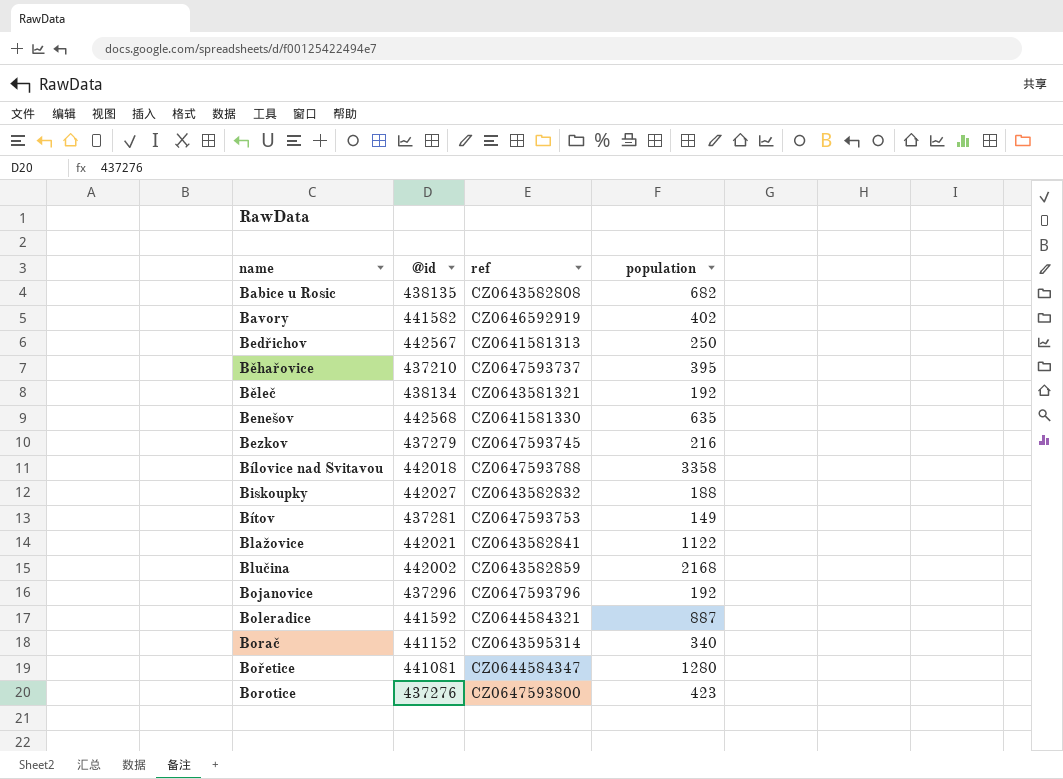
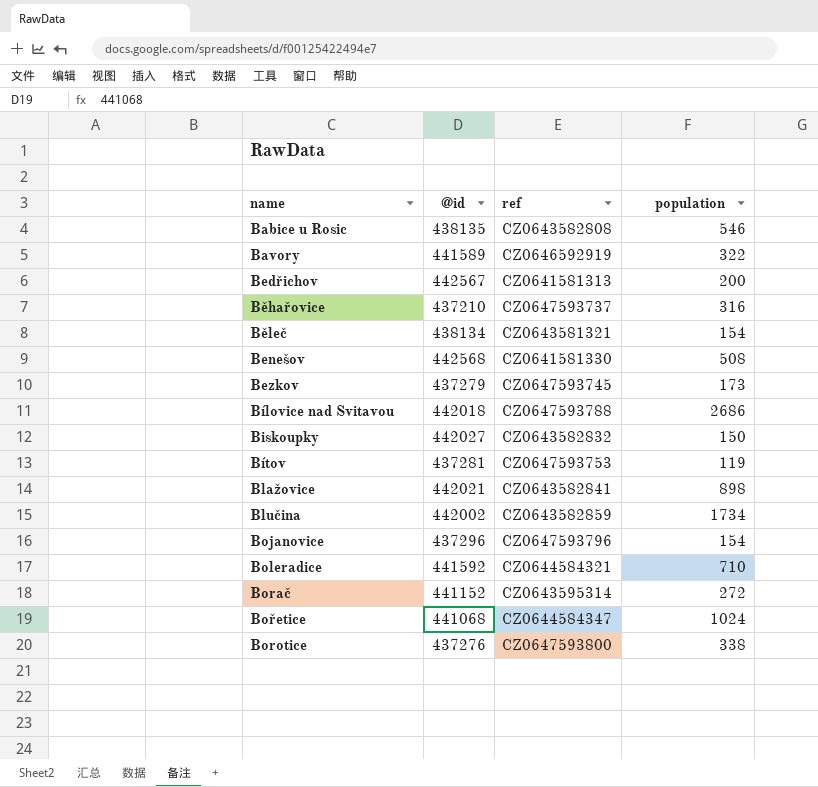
Babice u Rosic | population: 682 -> 546
Bavory | @id: 441582 -> 441589
Bavory | population: 402 -> 322
Bedřichov | population: 250 -> 200
Běhařovice | population: 395 -> 316
Běleč | population: 192 -> 154
Benešov | population: 635 -> 508
Bezkov | population: 216 -> 173
Bílovice nad Svitavou | population: 3358 -> 2686
Biskoupky | population: 188 -> 150
Bítov | population: 149 -> 119
Blažovice | population: 1122 -> 898
Blučina | population: 2168 -> 1734
Bojanovice | population: 192 -> 154
Boleradice | population: 887 -> 710
Borač | population: 340 -> 272
Bořetice | @id: 441081 -> 441068
Bořetice | population: 1280 -> 1024
Borotice | population: 423 -> 338

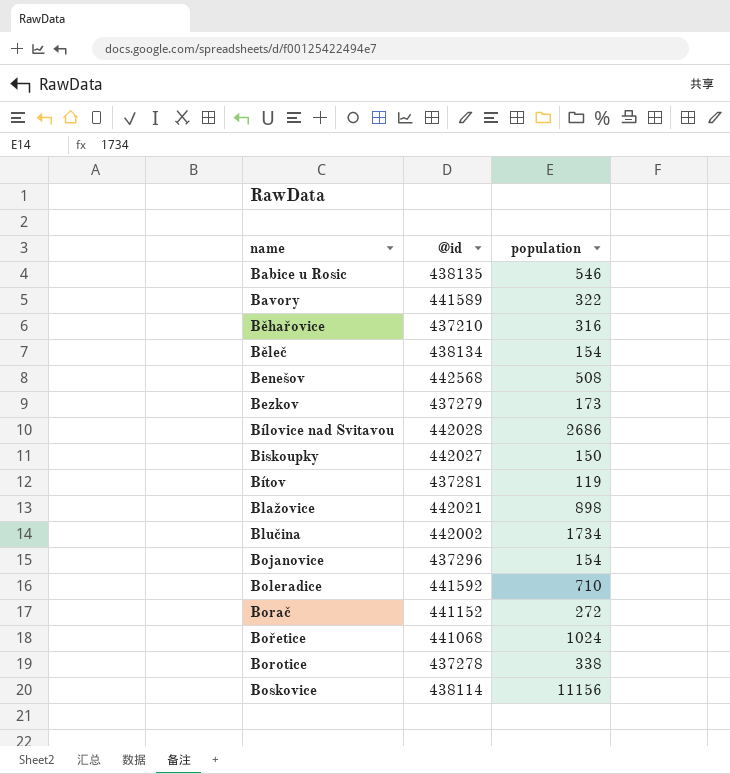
column ref | position: 3 -> none
row Bedřichov: 442567 | CZ0641581313 | 200 -> none
Bílovice nad Svitavou | @id: 442018 -> 442028
Borotice | @id: 437276 -> 437278
row Boskovice: none -> 438114 | 11156

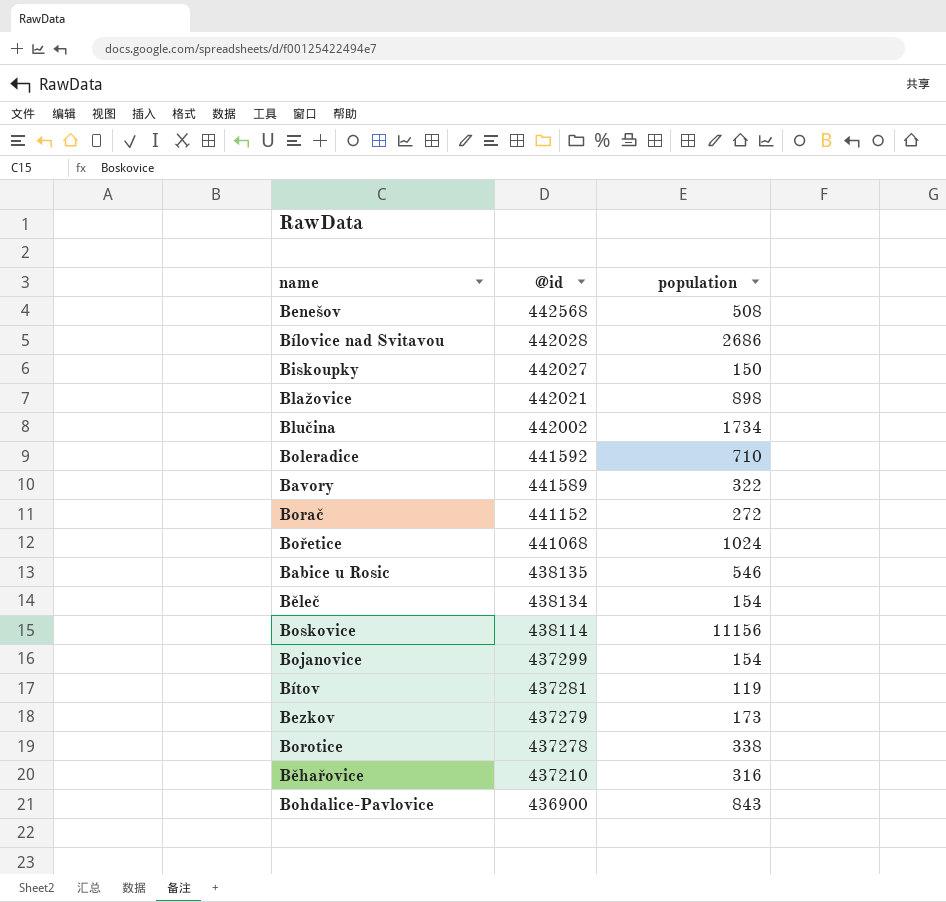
row order: name ascending -> @id descending
Bojanovice | @id: 437296 -> 437299
row Bohdalice-Pavlovice: none -> 436900 | 843

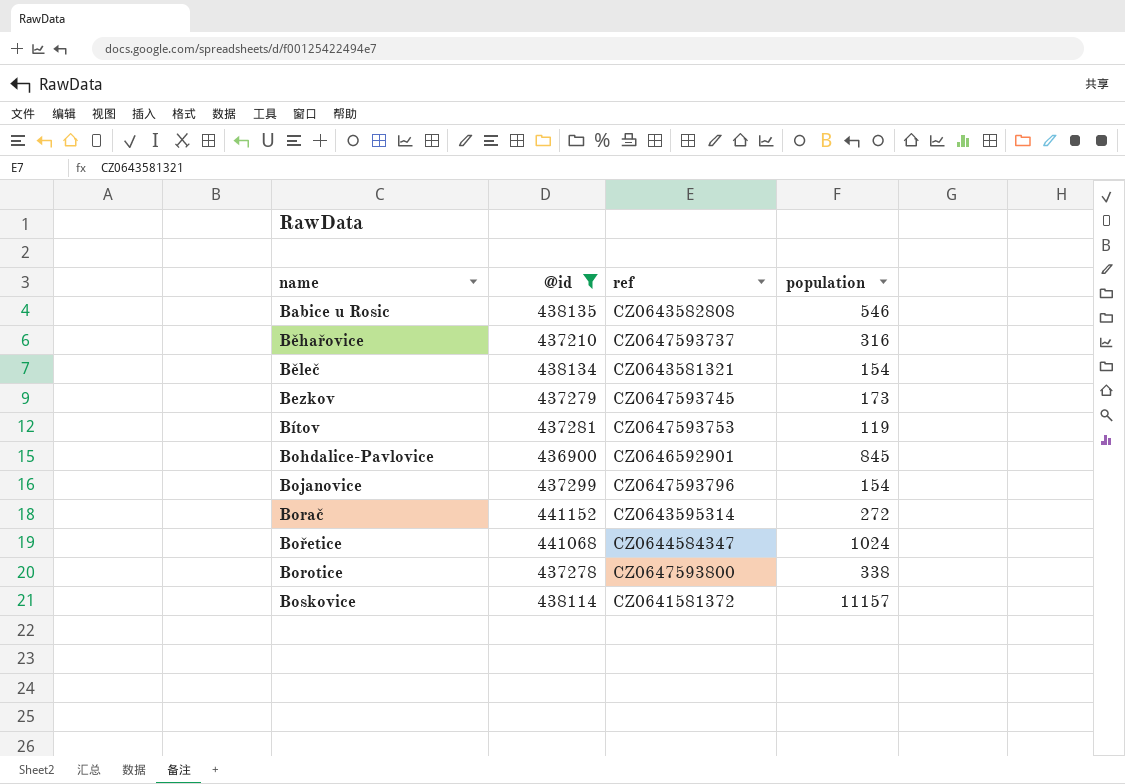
filter: none -> @id <= 441152
row order: @id descending -> name ascending
column ref | position: none -> 3
Bohdalice-Pavlovice | population: 843 -> 845
Boskovice | population: 11156 -> 11157

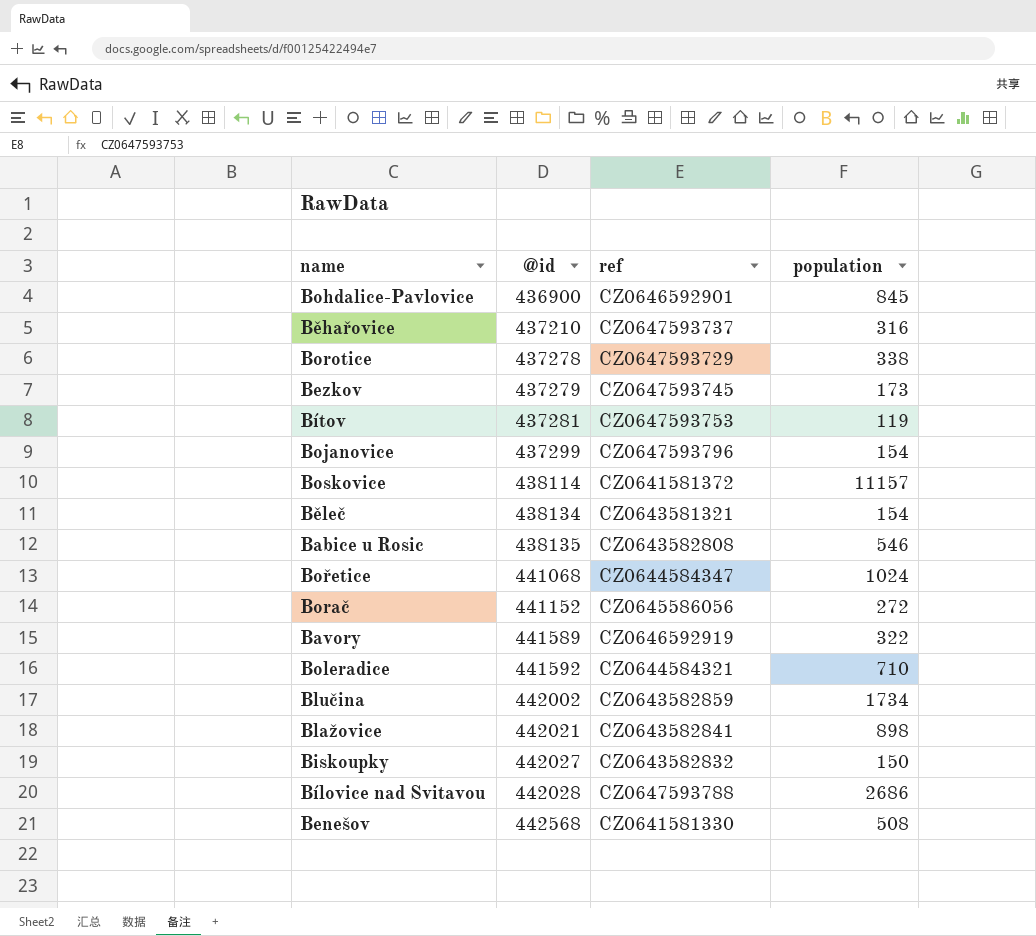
filter: @id <= 441152 -> none
row order: name ascending -> @id ascending
Borotice | ref: CZ0647593800 -> CZ0647593729
Borač | ref: CZ0643595314 -> CZ0645586056

